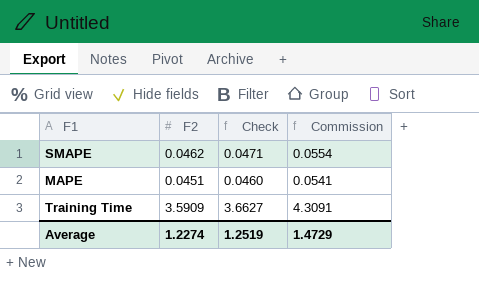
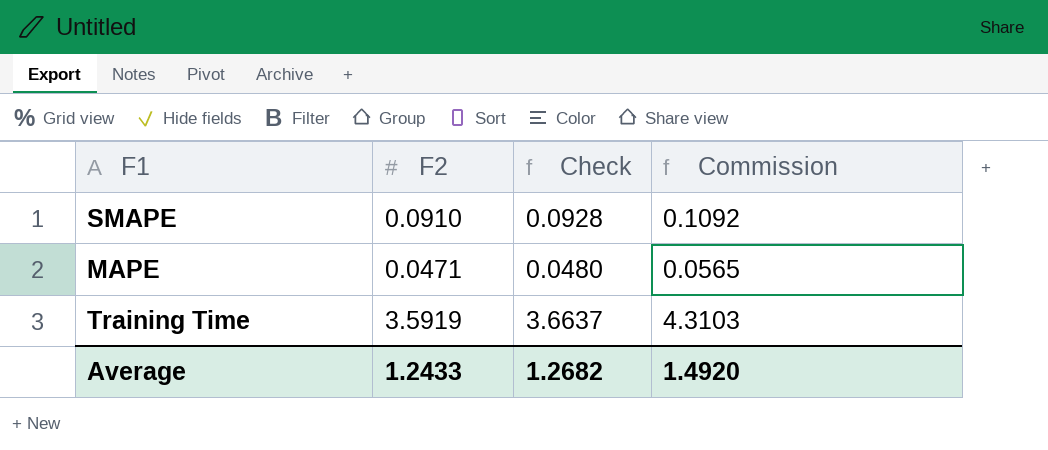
SMAPE | F2: 0.0462 -> 0.0910
SMAPE | Check: 0.0471 -> 0.0928
SMAPE | Commission: 0.0554 -> 0.1092
MAPE | F2: 0.0451 -> 0.0471
MAPE | Check: 0.0460 -> 0.0480
MAPE | Commission: 0.0541 -> 0.0565
Training Time | F2: 3.5909 -> 3.5919
Training Time | Check: 3.6627 -> 3.6637
Training Time | Commission: 4.3091 -> 4.3103
Average | F2: 1.2274 -> 1.2433
Average | Check: 1.2519 -> 1.2682
Average | Commission: 1.4729 -> 1.4920

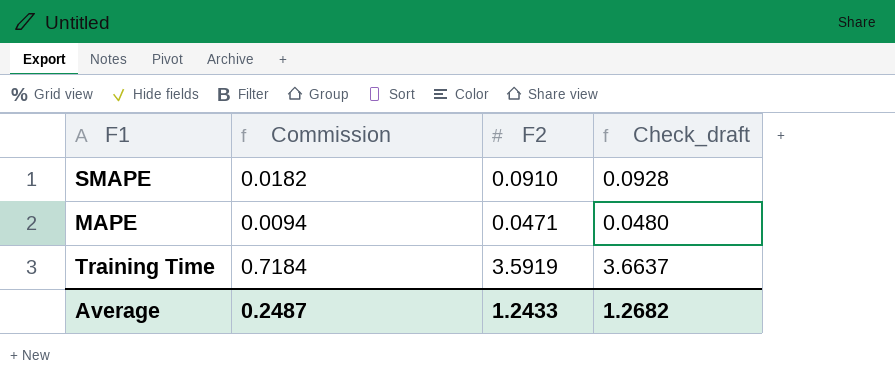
column Commission | formula: [F2] * 1.2 -> [F2] * 0.2
column Commission | position: 4 -> 2
column name: Check -> Check_draft
Average | Commission: 1.4920 -> 0.2487

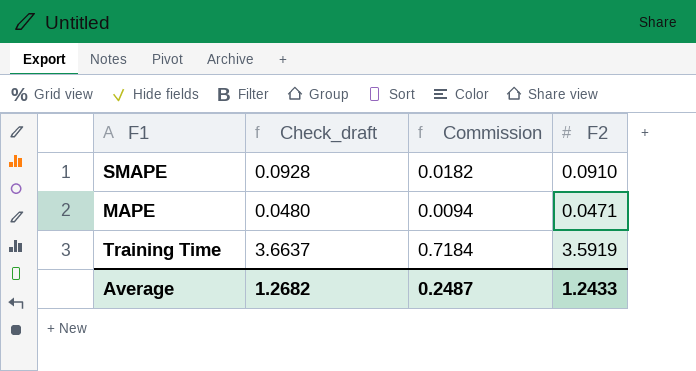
column Check_draft | position: 4 -> 2

